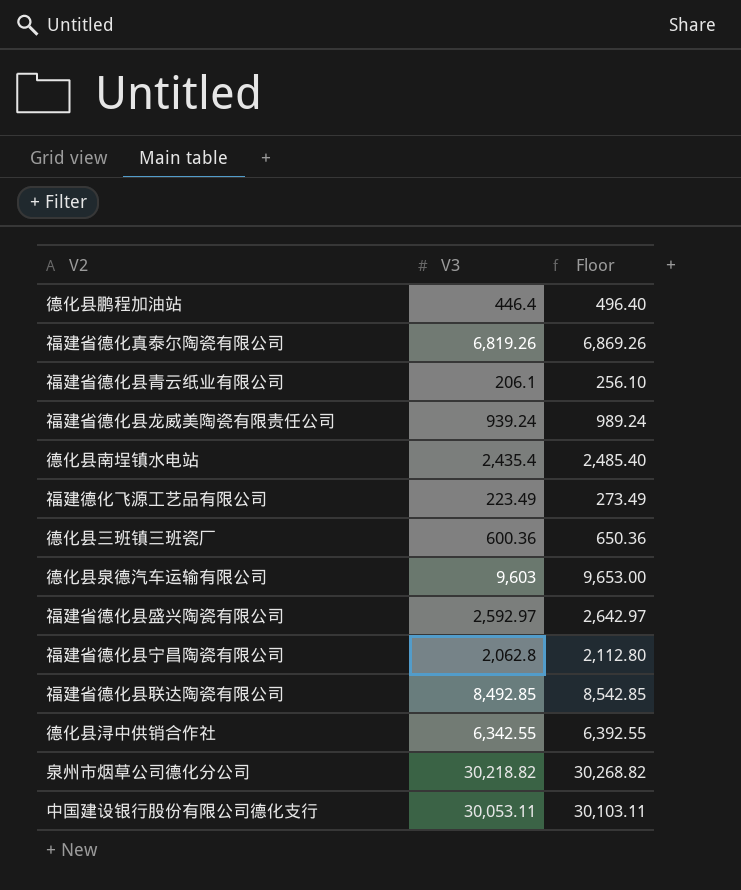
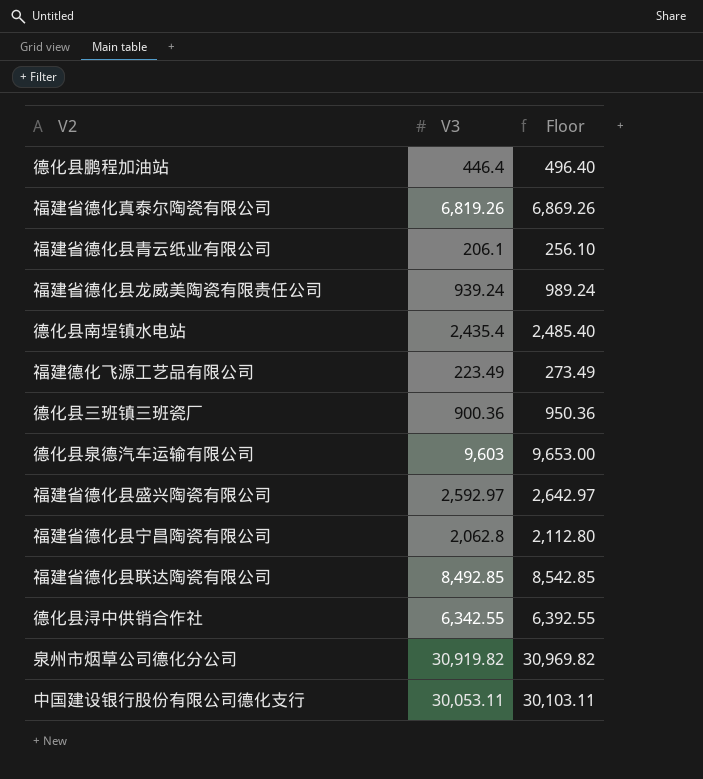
德化县三班镇三班瓷厂 | V3: 600.36 -> 900.36
德化县三班镇三班瓷厂 | Floor: 650.36 -> 950.36
泉州市烟草公司德化分公司 | V3: 30,218.82 -> 30,919.82
泉州市烟草公司德化分公司 | Floor: 30,268.82 -> 30,969.82

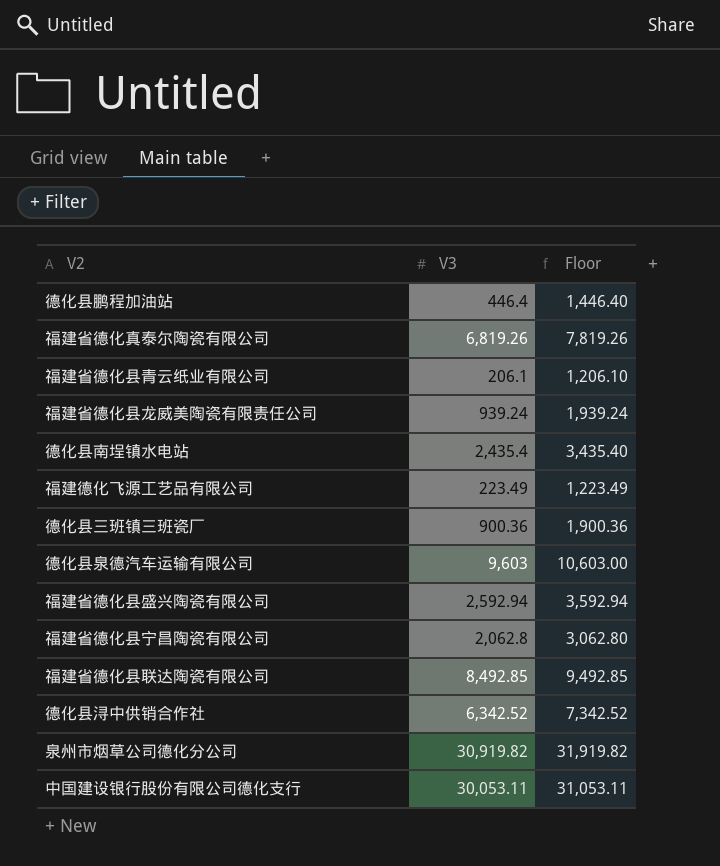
column Floor | formula: [V3] + 50 -> [V3] + 1000
福建省德化县盛兴陶瓷有限公司 | V3: 2,592.97 -> 2,592.94
德化县浔中供销合作社 | V3: 6,342.55 -> 6,342.52

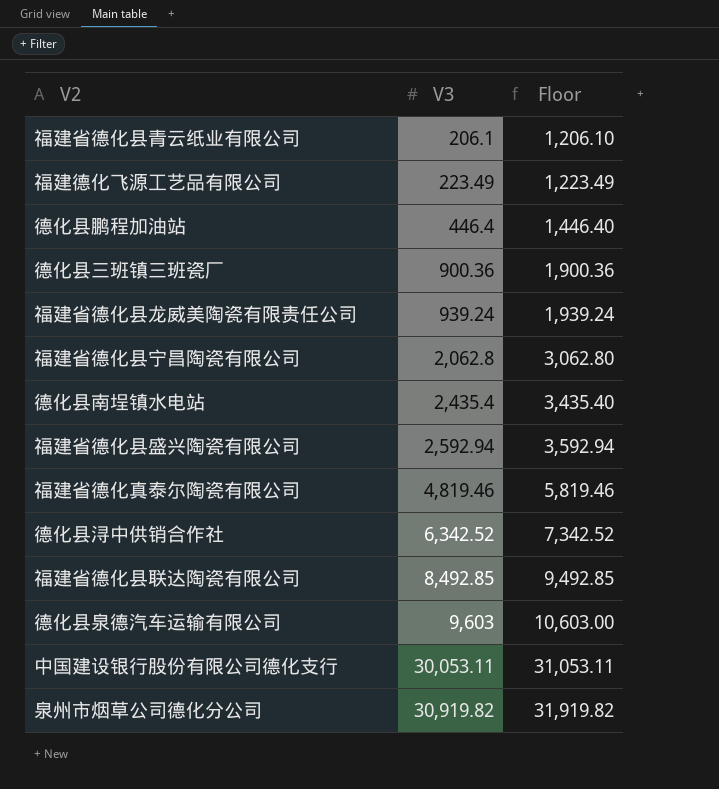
row order: none -> V3 ascending
福建省德化真泰尔陶瓷有限公司 | V3: 6,819.26 -> 4,819.46
福建省德化真泰尔陶瓷有限公司 | Floor: 7,819.26 -> 5,819.46

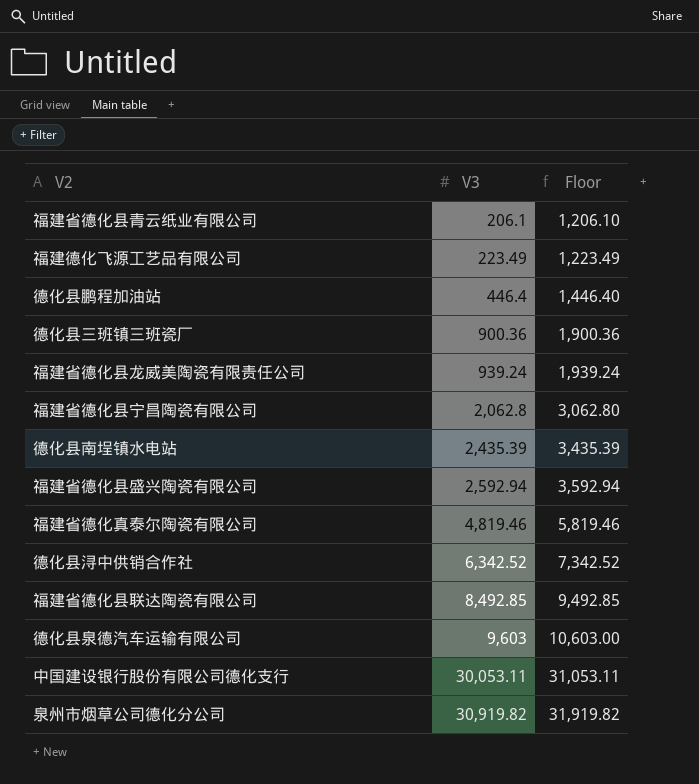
德化县南埕镇水电站 | V3: 2,435.4 -> 2,435.39
德化县南埕镇水电站 | Floor: 3,435.40 -> 3,435.39

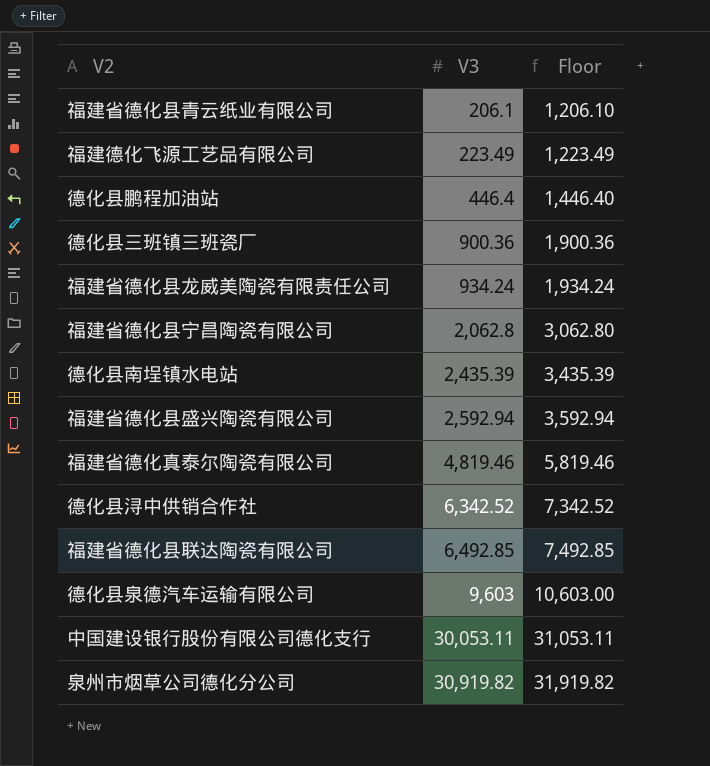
福建省德化县龙威美陶瓷有限责任公司 | V3: 939.24 -> 934.24
福建省德化县龙威美陶瓷有限责任公司 | Floor: 1,939.24 -> 1,934.24
福建省德化县联达陶瓷有限公司 | V3: 8,492.85 -> 6,492.85
福建省德化县联达陶瓷有限公司 | Floor: 9,492.85 -> 7,492.85

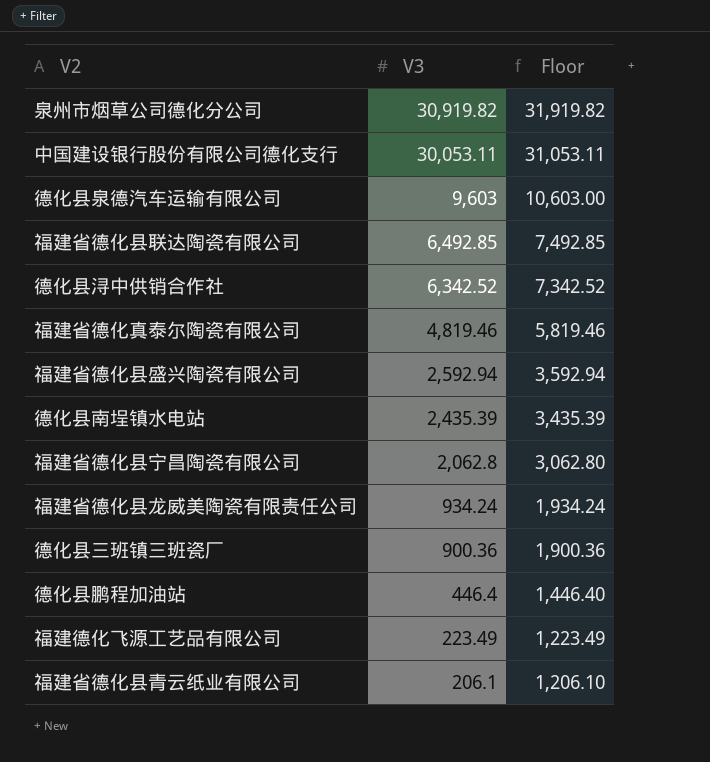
row order: V3 ascending -> V3 descending

